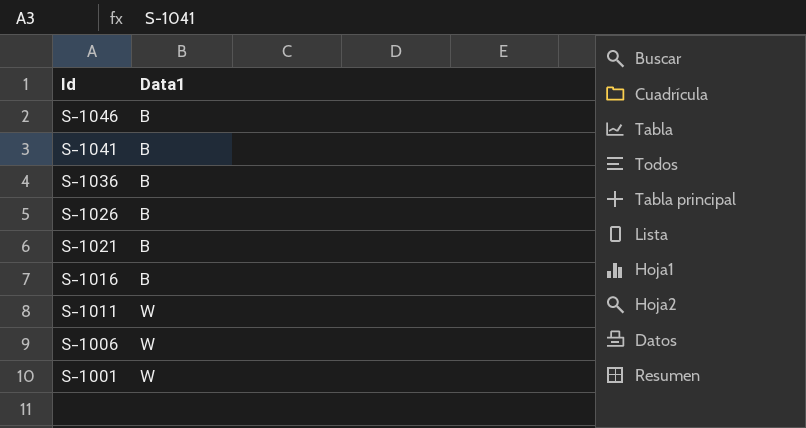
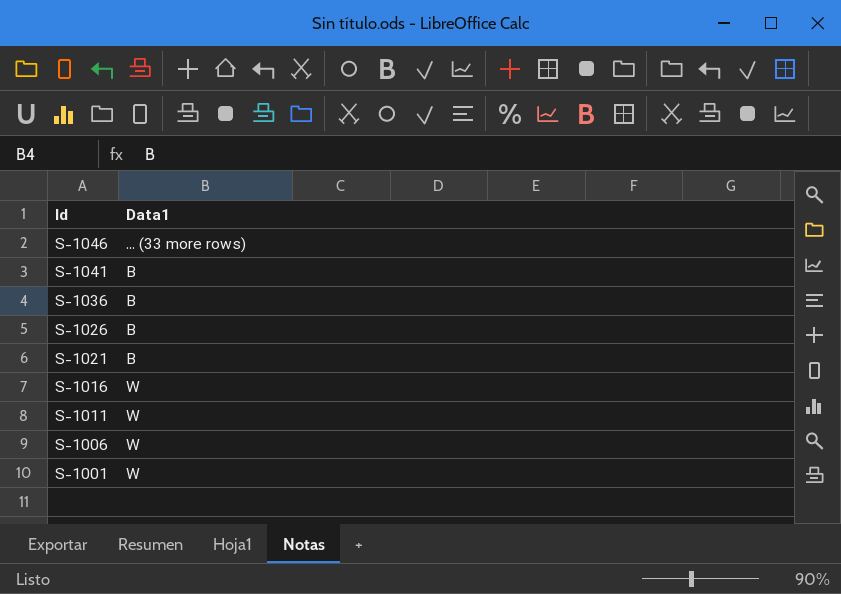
S-1046 | Data1: B -> ... (33 more rows)
S-1016 | Data1: B -> W

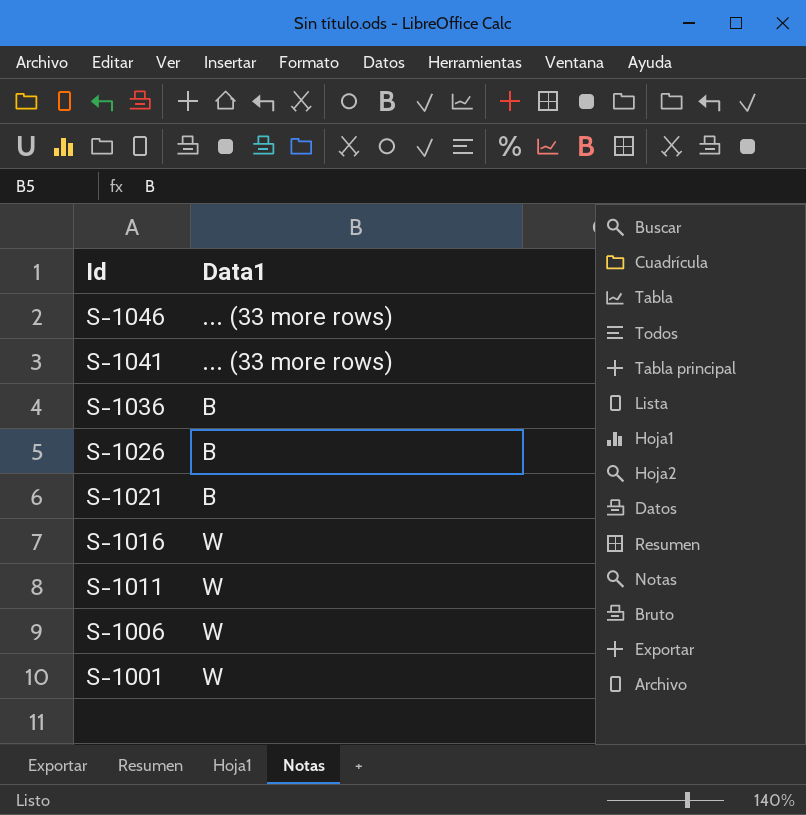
S-1041 | Data1: B -> ... (33 more rows)

